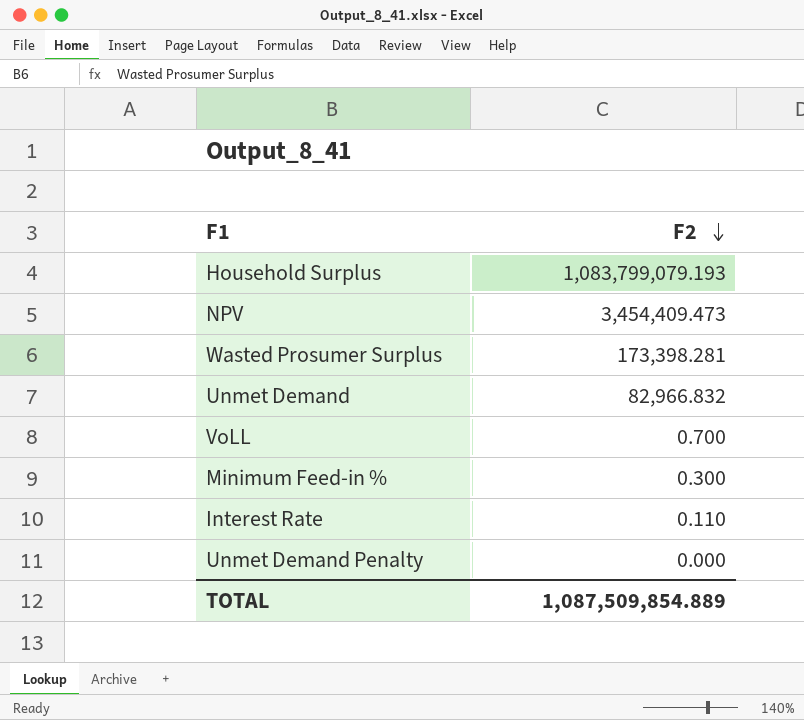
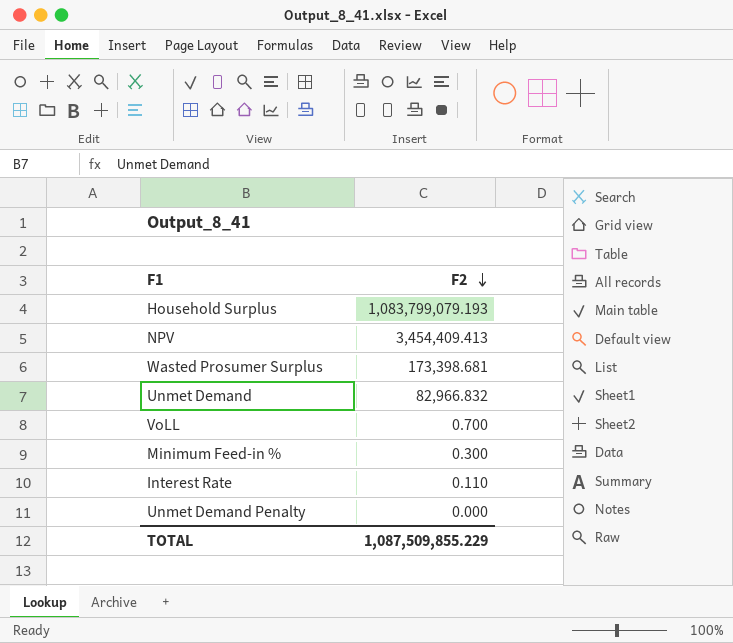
NPV | F2: 3,454,409.473 -> 3,454,409.413
Wasted Prosumer Surplus | F2: 173,398.281 -> 173,398.681
TOTAL | F2: 1,087,509,854.889 -> 1,087,509,855.229

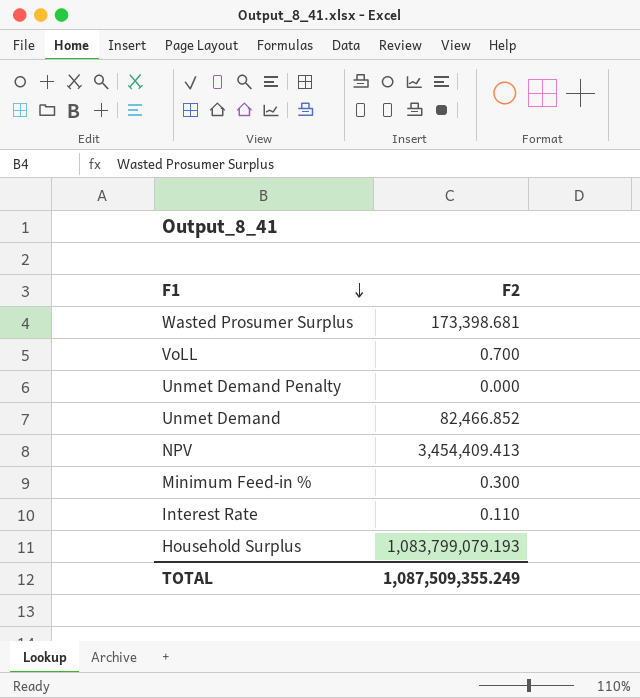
row order: F2 descending -> F1 descending
Unmet Demand | F2: 82,966.832 -> 82,466.852
TOTAL | F2: 1,087,509,855.229 -> 1,087,509,355.249

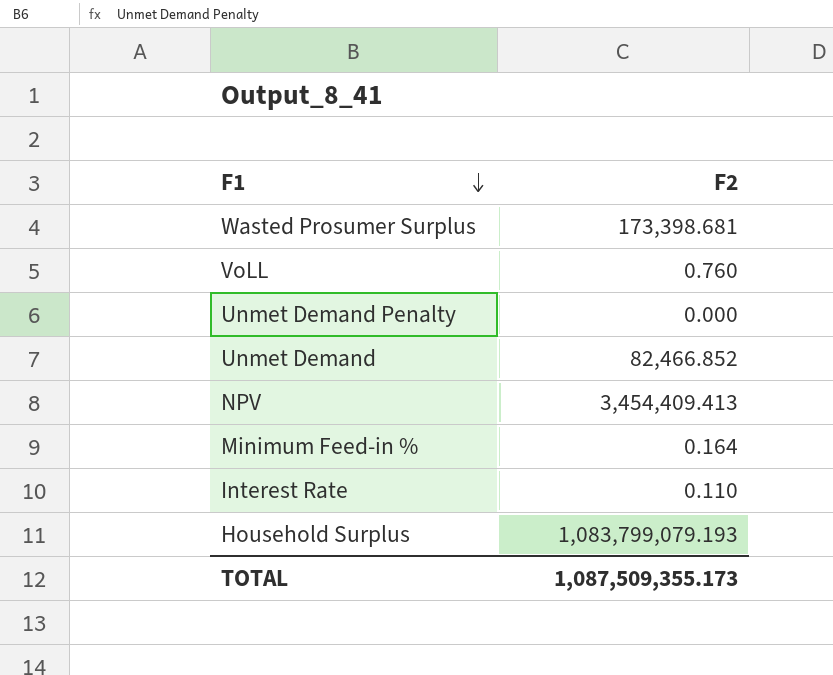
VoLL | F2: 0.700 -> 0.760
Minimum Feed-in % | F2: 0.300 -> 0.164
TOTAL | F2: 1,087,509,355.249 -> 1,087,509,355.173

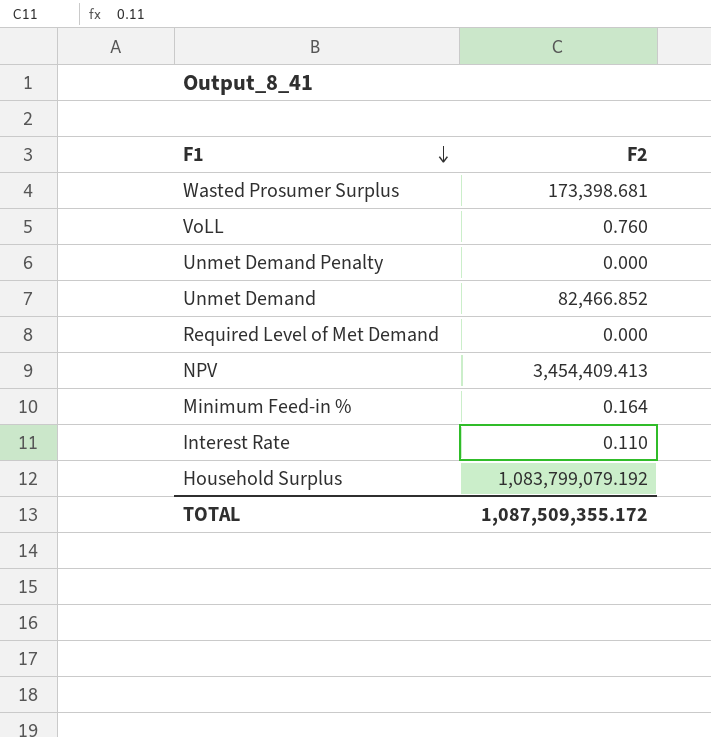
row Required Level of Met Demand: none -> 0.000
Household Surplus | F2: 1,083,799,079.193 -> 1,083,799,079.192
TOTAL | F2: 1,087,509,355.173 -> 1,087,509,355.172

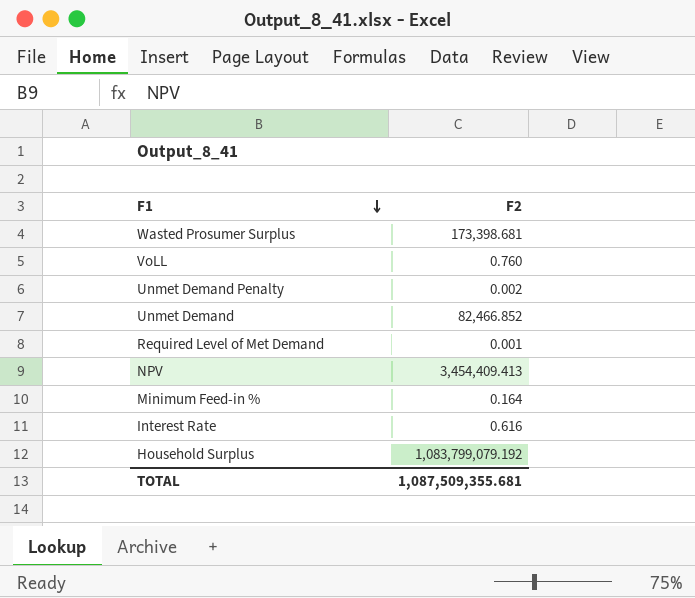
Unmet Demand Penalty | F2: 0.000 -> 0.002
Required Level of Met Demand | F2: 0.000 -> 0.001
Interest Rate | F2: 0.110 -> 0.616
TOTAL | F2: 1,087,509,355.172 -> 1,087,509,355.681

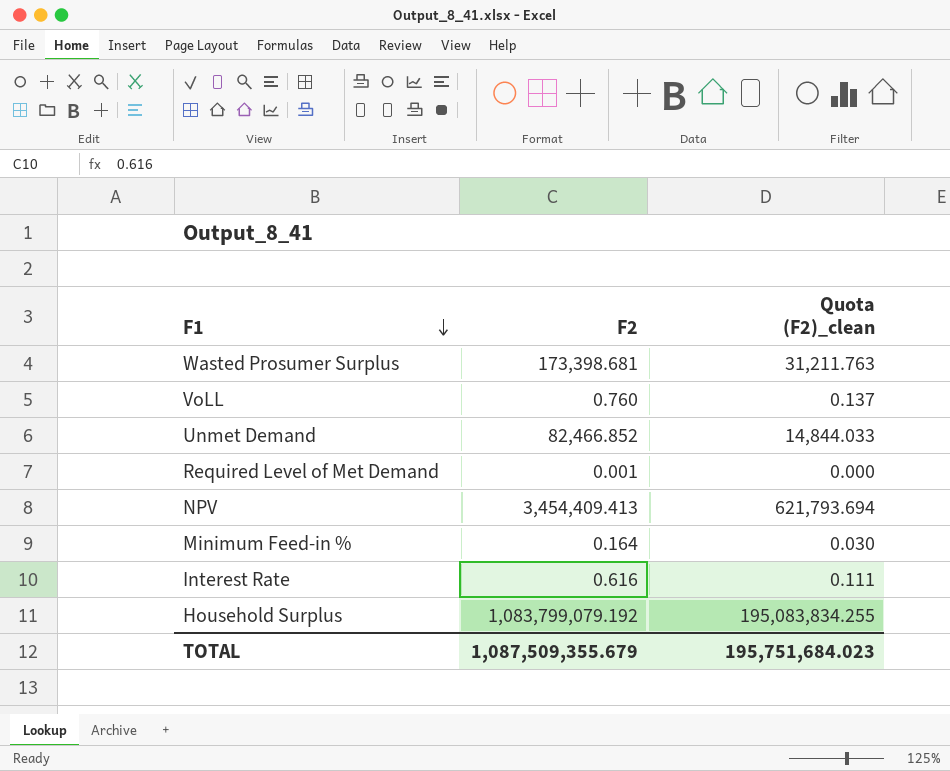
column Quota (F2)_clean | formula: none -> [F2] * 0.18
row Unmet Demand Penalty: 0.002 -> none
TOTAL | F2: 1,087,509,355.681 -> 1,087,509,355.679

